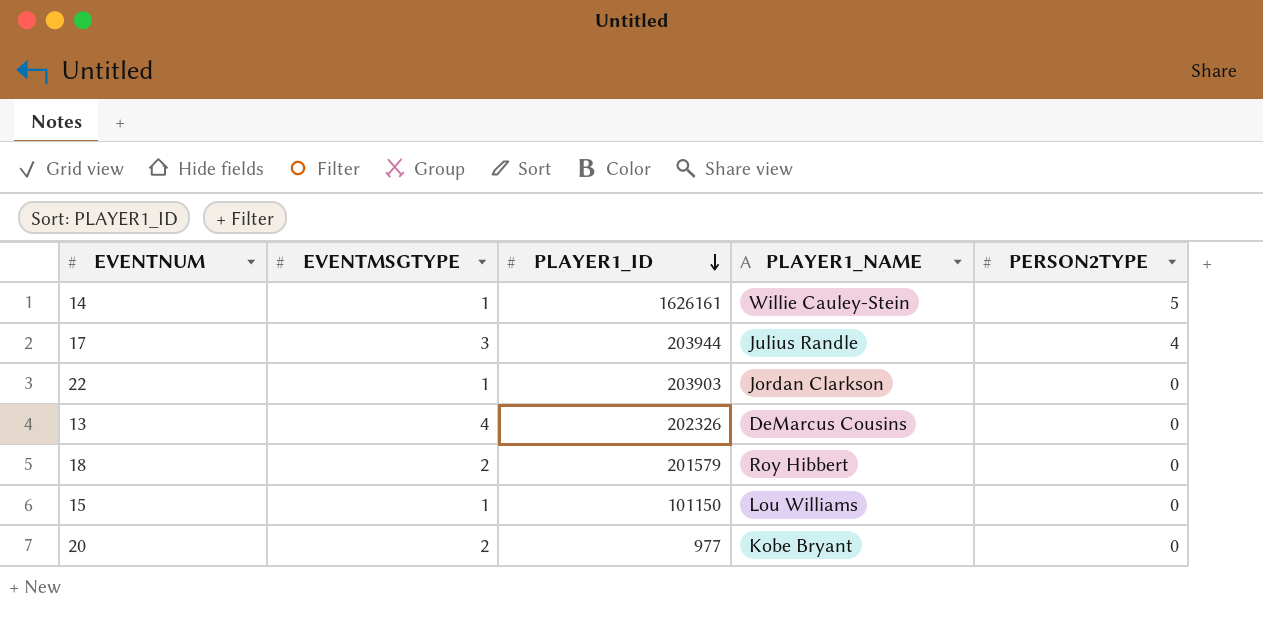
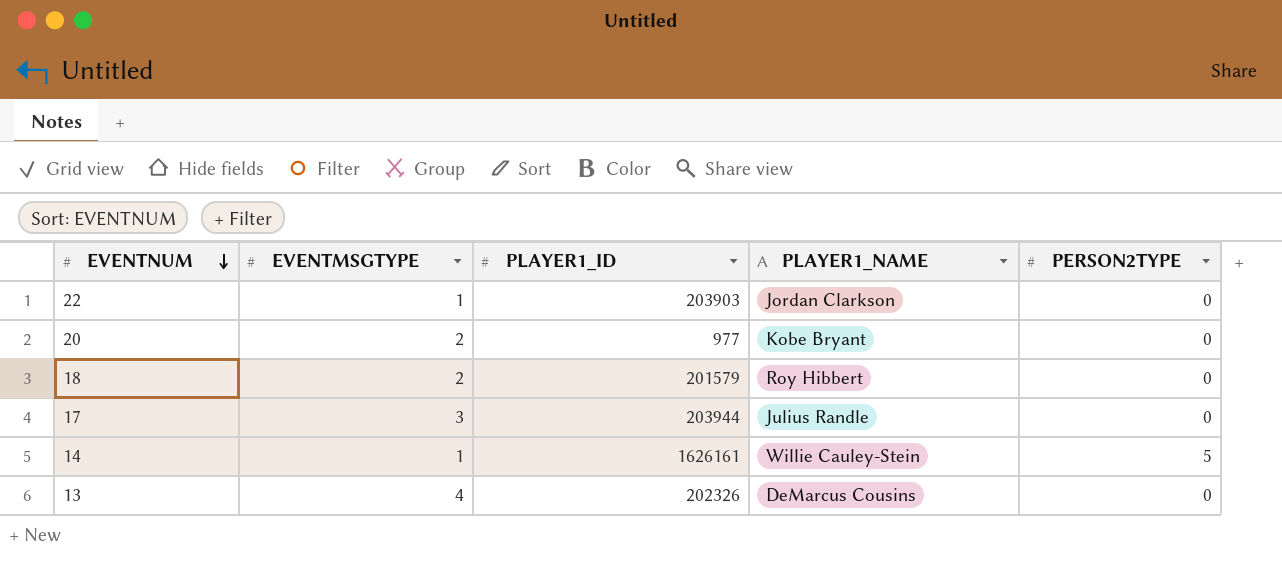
row order: PLAYER1_ID descending -> EVENTNUM descending
row 15: 1 | 101150 | Lou Williams | 0 -> none
17 | PERSON2TYPE: 4 -> 0

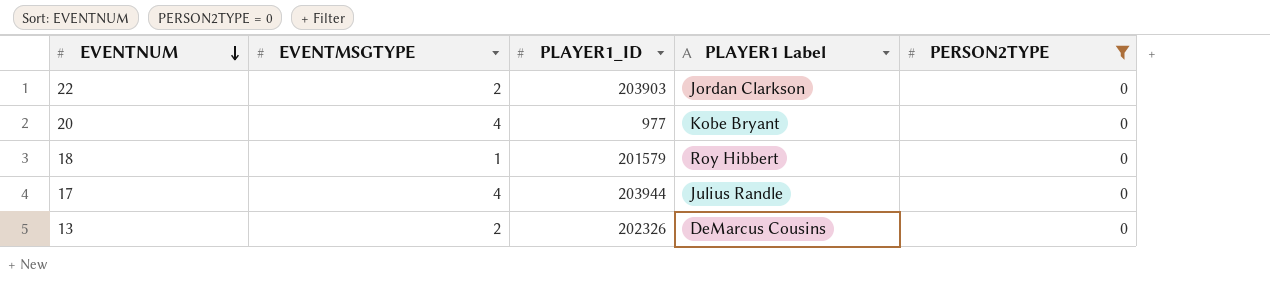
filter: none -> PERSON2TYPE = 0
column name: PLAYER1_NAME -> PLAYER1 Label
22 | EVENTMSGTYPE: 1 -> 2
20 | EVENTMSGTYPE: 2 -> 4
18 | EVENTMSGTYPE: 2 -> 1
17 | EVENTMSGTYPE: 3 -> 4
13 | EVENTMSGTYPE: 4 -> 2

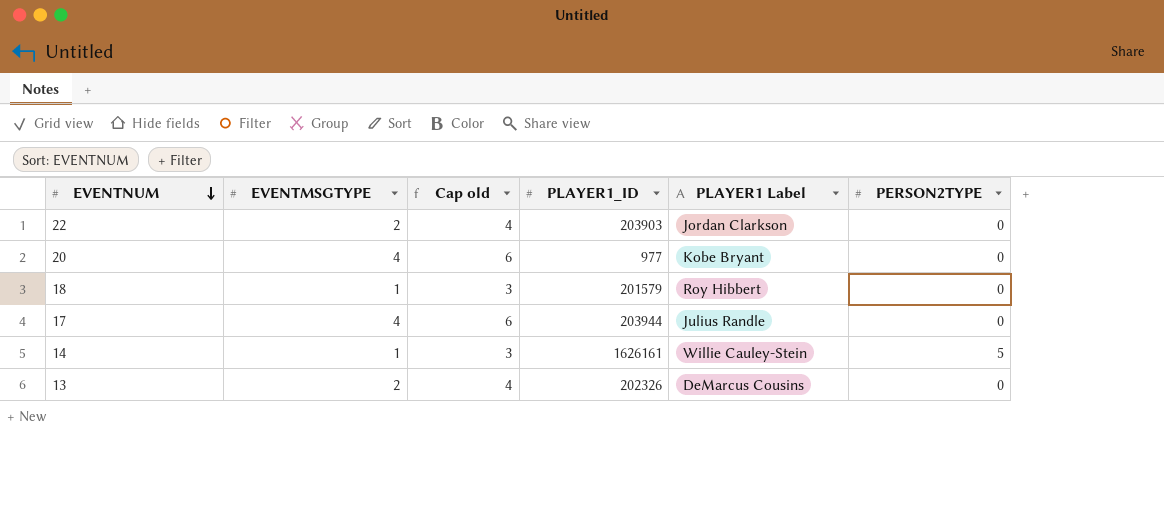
filter: PERSON2TYPE = 0 -> none
column Cap old | formula: none -> [EVENTMSGTYPE] + 2

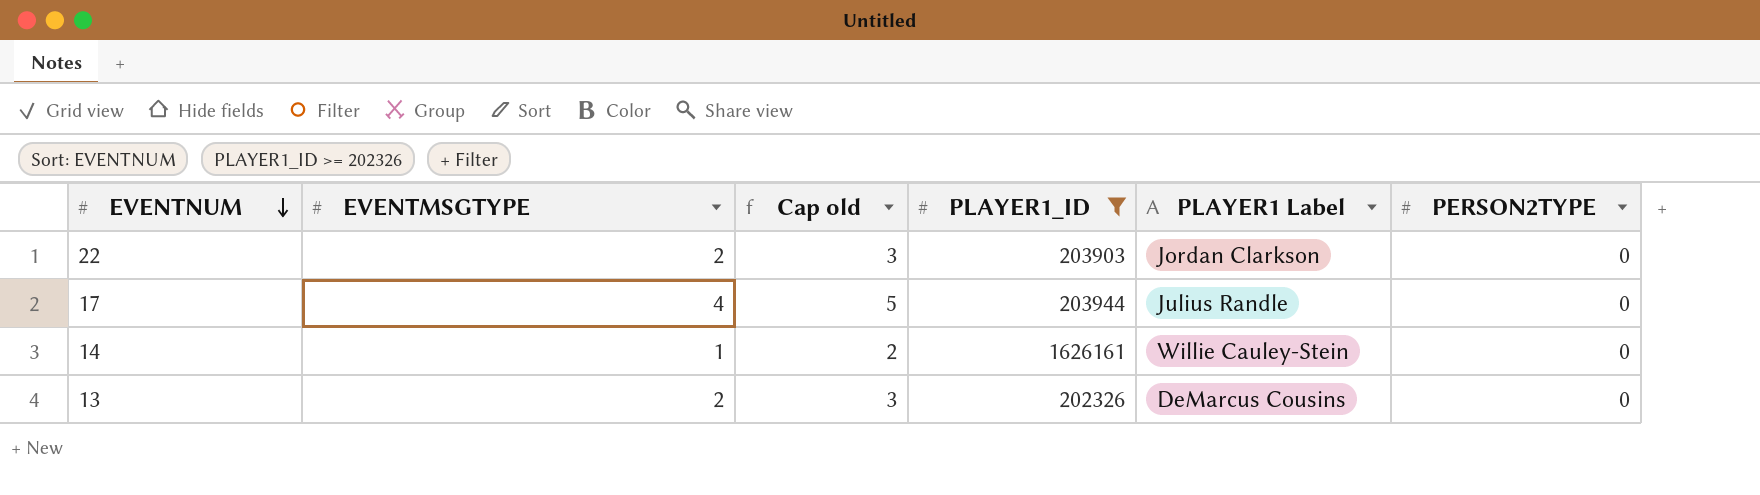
filter: none -> PLAYER1_ID >= 202326
column Cap old | formula: [EVENTMSGTYPE] + 2 -> [EVENTMSGTYPE] + 1
14 | PERSON2TYPE: 5 -> 0

